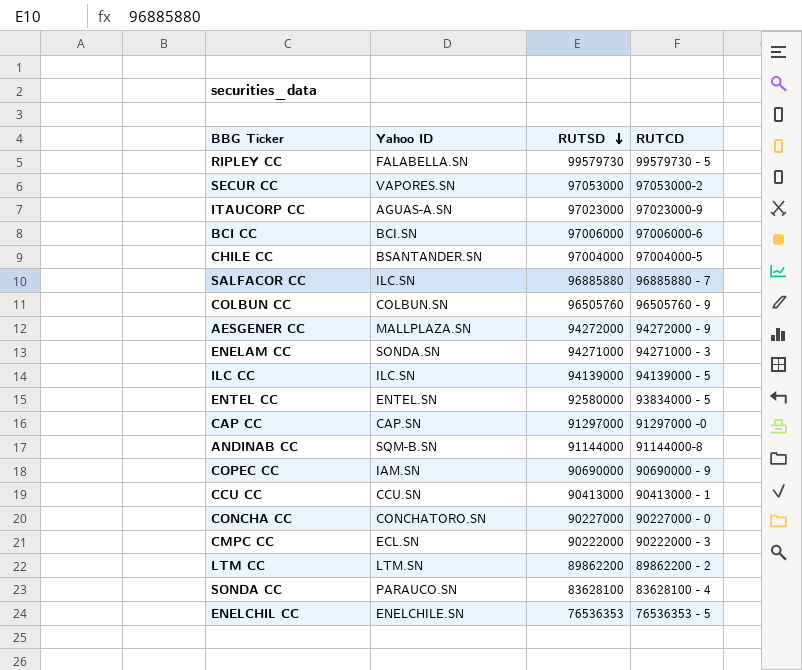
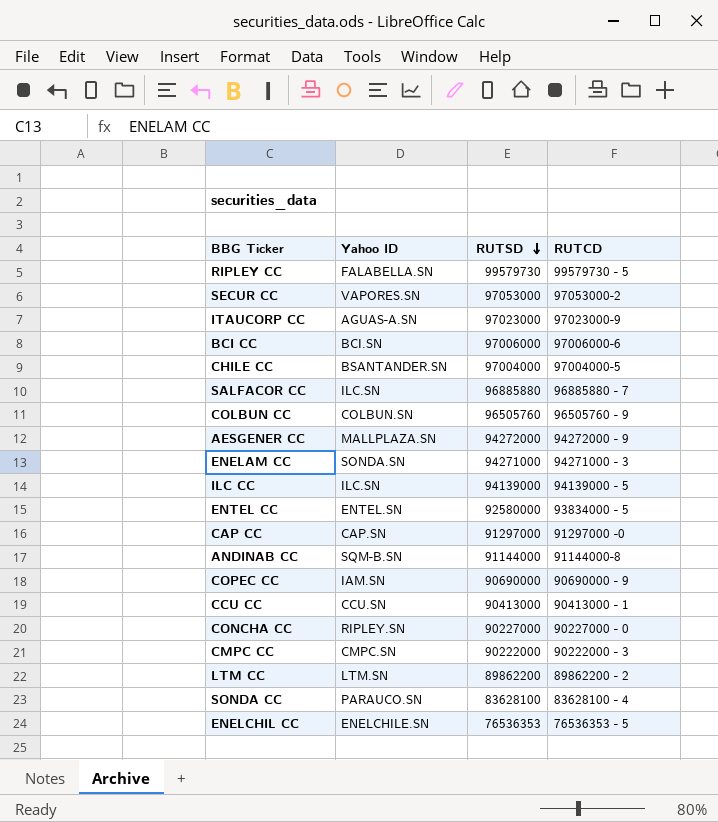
CONCHA CC | Yahoo ID: CONCHATORO.SN -> RIPLEY.SN
CMPC CC | Yahoo ID: ECL.SN -> CMPC.SN

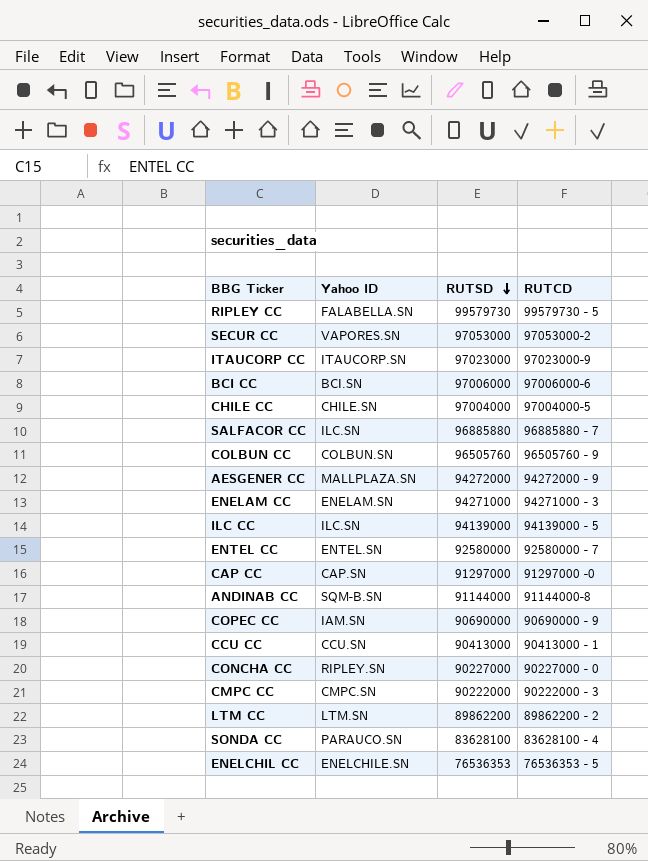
ITAUCORP CC | Yahoo ID: AGUAS-A.SN -> ITAUCORP.SN
CHILE CC | Yahoo ID: BSANTANDER.SN -> CHILE.SN
ENELAM CC | Yahoo ID: SONDA.SN -> ENELAM.SN
ENTEL CC | RUTCD: 93834000 - 5 -> 92580000 - 7

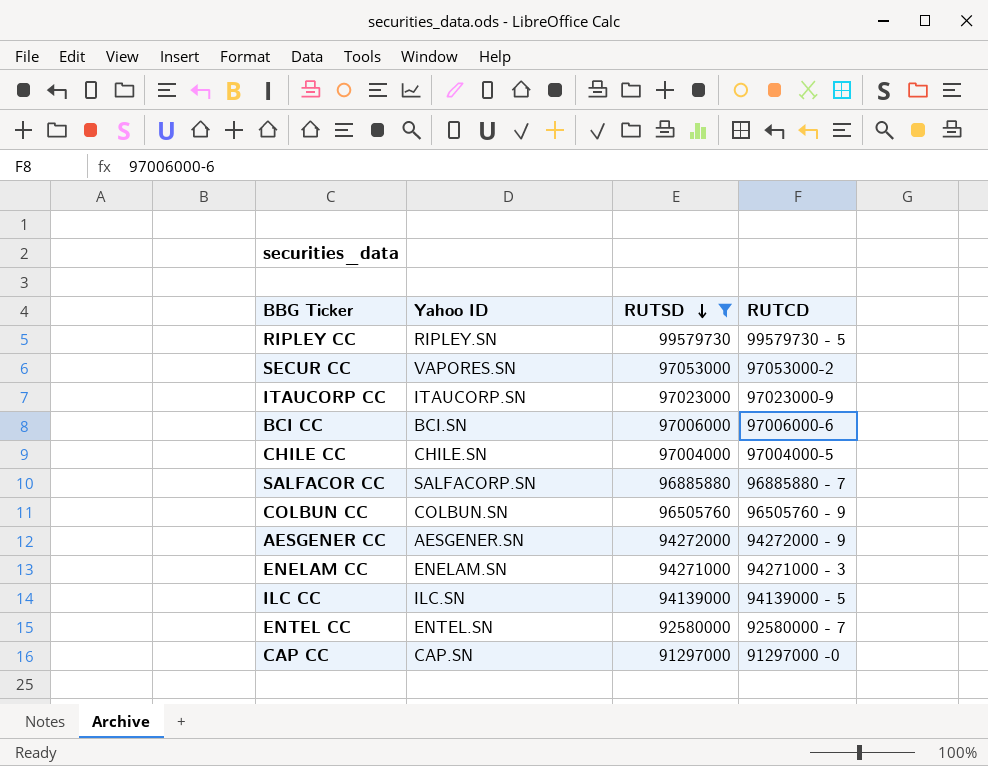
filter: none -> RUTSD >= 91297000
RIPLEY CC | Yahoo ID: FALABELLA.SN -> RIPLEY.SN
SALFACOR CC | Yahoo ID: ILC.SN -> SALFACORP.SN
AESGENER CC | Yahoo ID: MALLPLAZA.SN -> AESGENER.SN

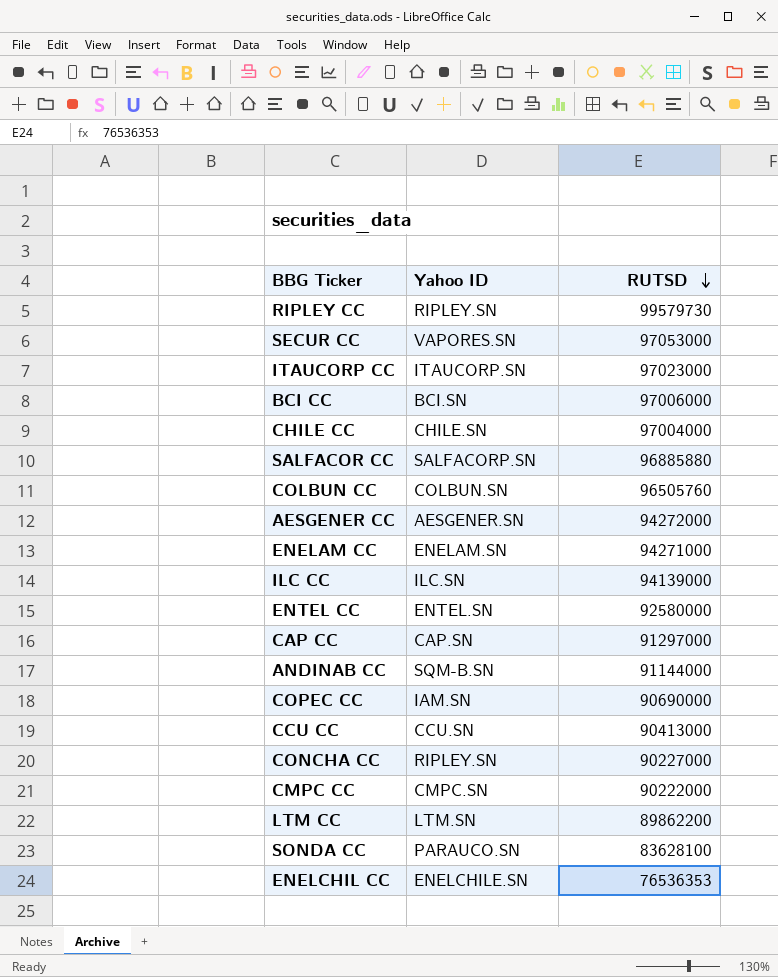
filter: RUTSD >= 91297000 -> none
column RUTCD | position: 4 -> none

